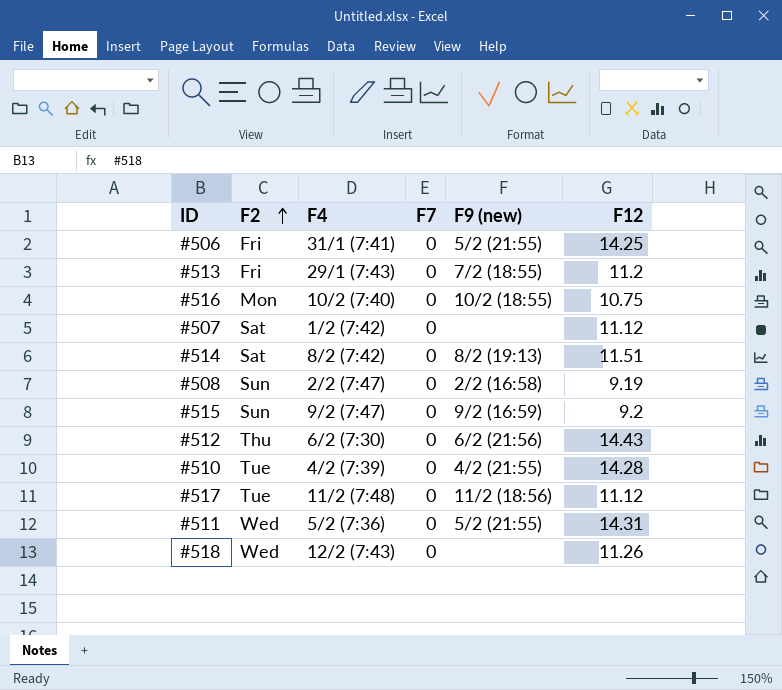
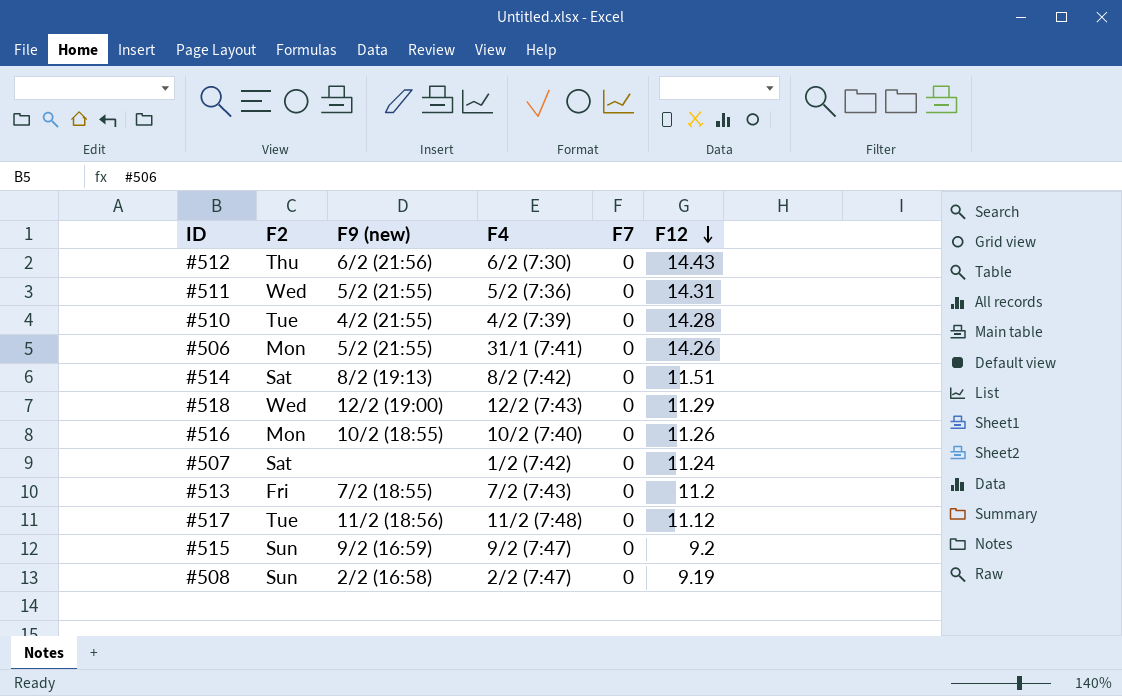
row order: F2 ascending -> F12 descending
column F9 (new) | position: 5 -> 3
#506 | F2: Fri -> Mon
#506 | F12: 14.25 -> 14.26
#518 | F9 (new): none -> 12/2 (19:00)
#518 | F12: 11.26 -> 11.29
#516 | F12: 10.75 -> 11.26
#507 | F12: 11.12 -> 11.24
#513 | F4: 29/1 (7:43) -> 7/2 (7:43)

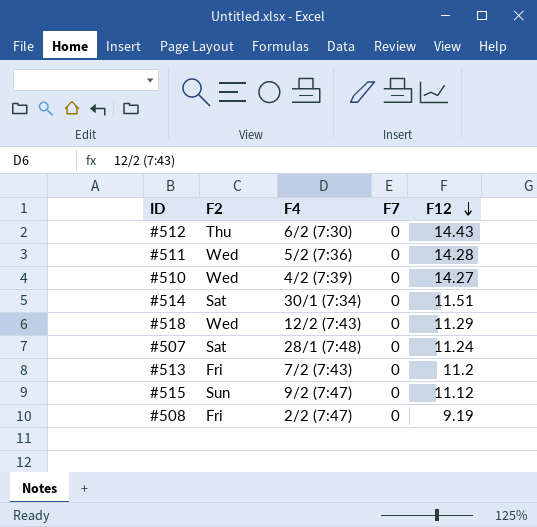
column F9 (new) | position: 3 -> none
row #506: Mon | 5/2 (21:55) | 31/1 (7:41) | 0 | 14.26 -> none
row #516: Mon | 10/2 (18:55) | 10/2 (7:40) | 0 | 11.26 -> none
row #517: Tue | 11/2 (18:56) | 11/2 (7:48) | 0 | 11.12 -> none
#511 | F12: 14.31 -> 14.28
#510 | F2: Tue -> Wed
#510 | F12: 14.28 -> 14.27
#514 | F4: 8/2 (7:42) -> 30/1 (7:34)
#507 | F4: 1/2 (7:42) -> 28/1 (7:48)
#515 | F12: 9.2 -> 11.12
#508 | F2: Sun -> Fri

